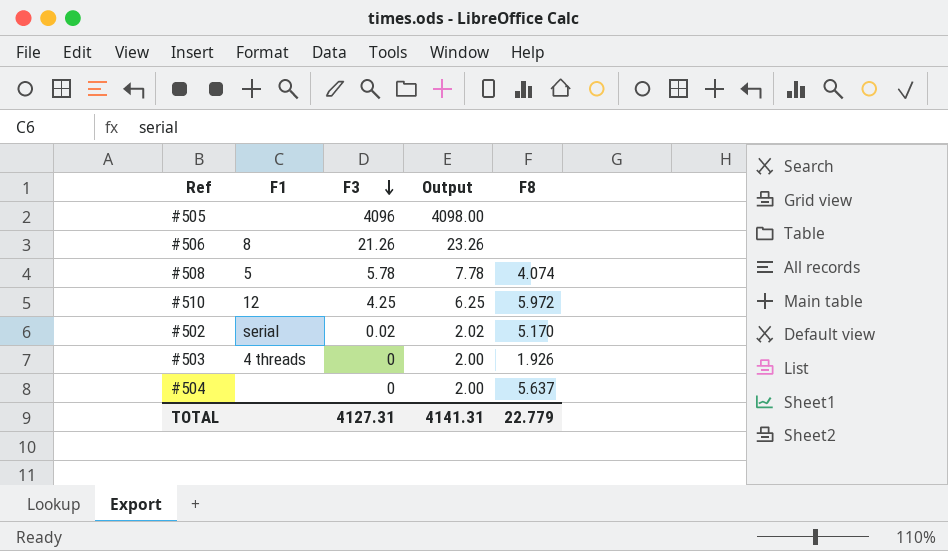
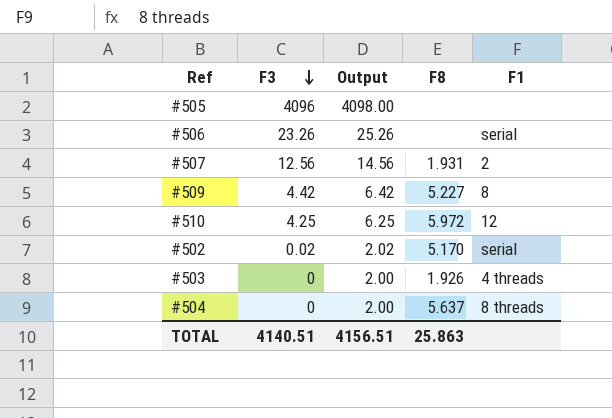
column F1 | position: 2 -> 5
row #508: 5 | 5.78 | 7.78 | 4.074 -> none
#506 | F3: 21.26 -> 23.26
#506 | Output: 23.26 -> 25.26
#506 | F1: 8 -> serial
row #507: none -> 12.56 | 14.56 | 1.931 | 2
row #509: none -> 4.42 | 6.42 | 5.227 | 8
#504 | F1: none -> 8 threads
TOTAL | F3: 4127.31 -> 4140.51
TOTAL | Output: 4141.31 -> 4156.51
TOTAL | F8: 22.779 -> 25.863

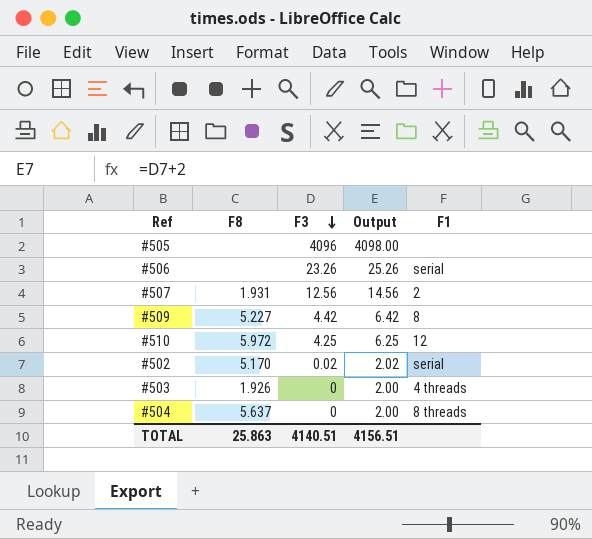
column F8 | position: 4 -> 2

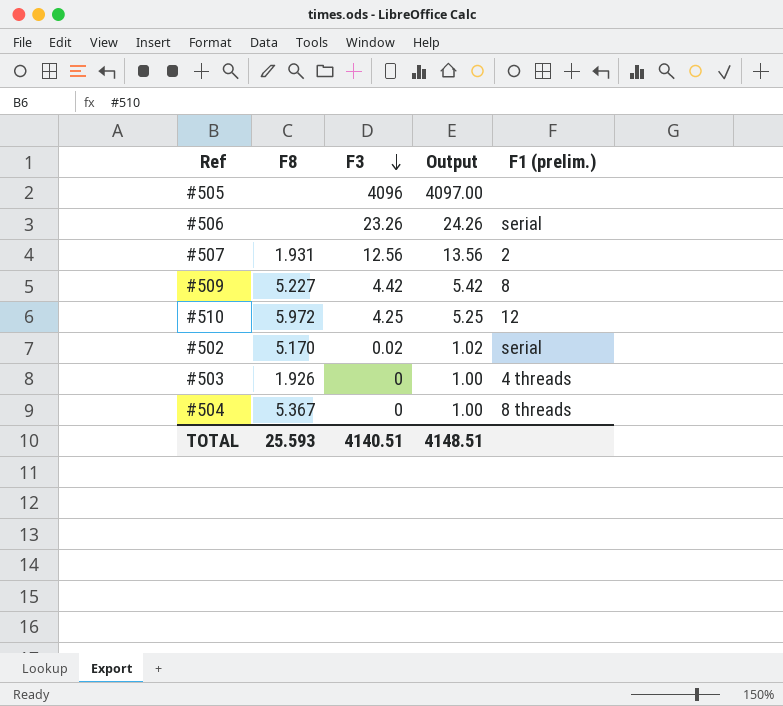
column Output | formula: [F3] + 2 -> [F3] + 1
column name: F1 -> F1 (prelim.)
#504 | F8: 5.637 -> 5.367
TOTAL | F8: 25.863 -> 25.593
TOTAL | Output: 4156.51 -> 4148.51

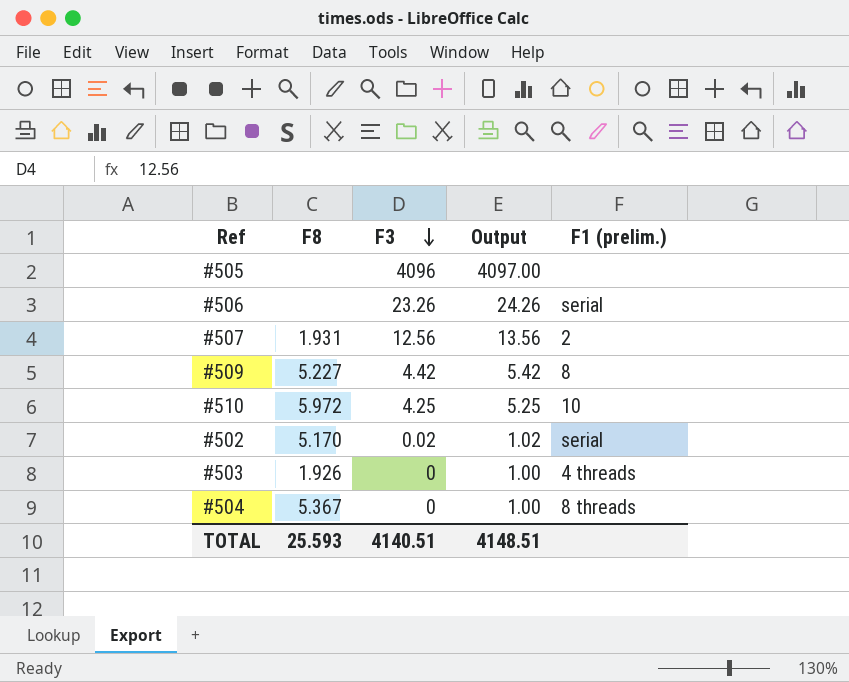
#510 | F1 (prelim.): 12 -> 10

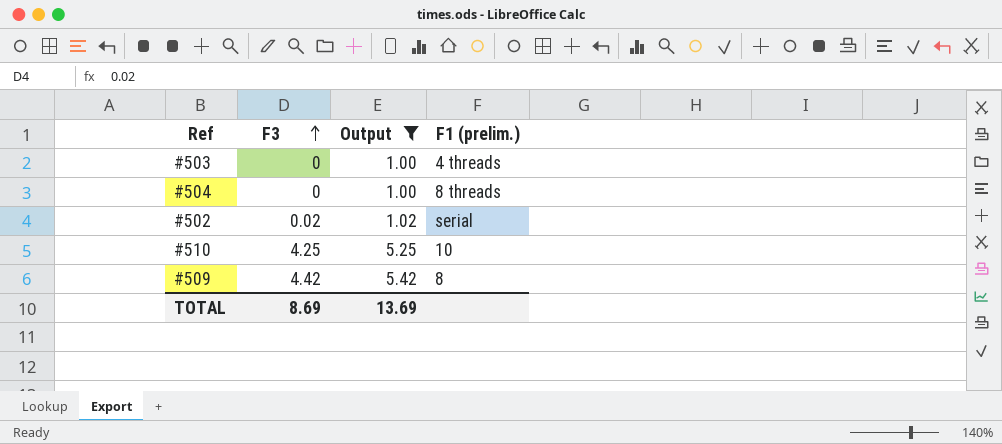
filter: none -> Output <= 5.42
row order: F3 descending -> F3 ascending
column F8 | position: 2 -> none
TOTAL | F3: 4140.51 -> 8.69
TOTAL | Output: 4148.51 -> 13.69

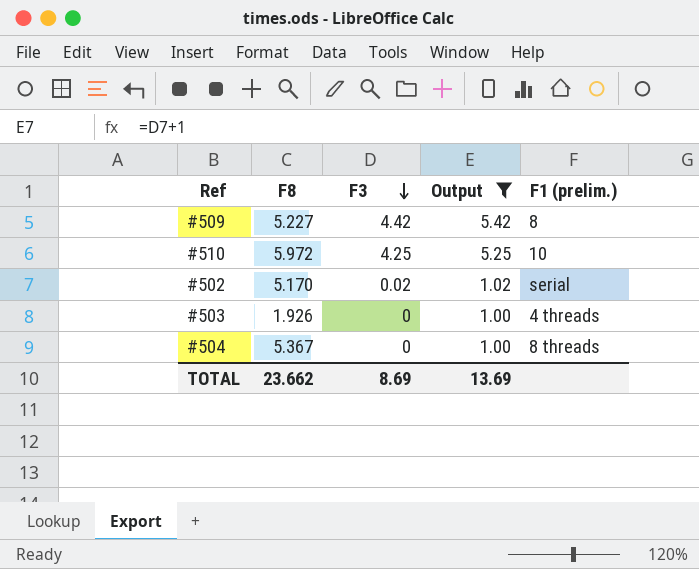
row order: F3 ascending -> F3 descending
column F8 | position: none -> 2

